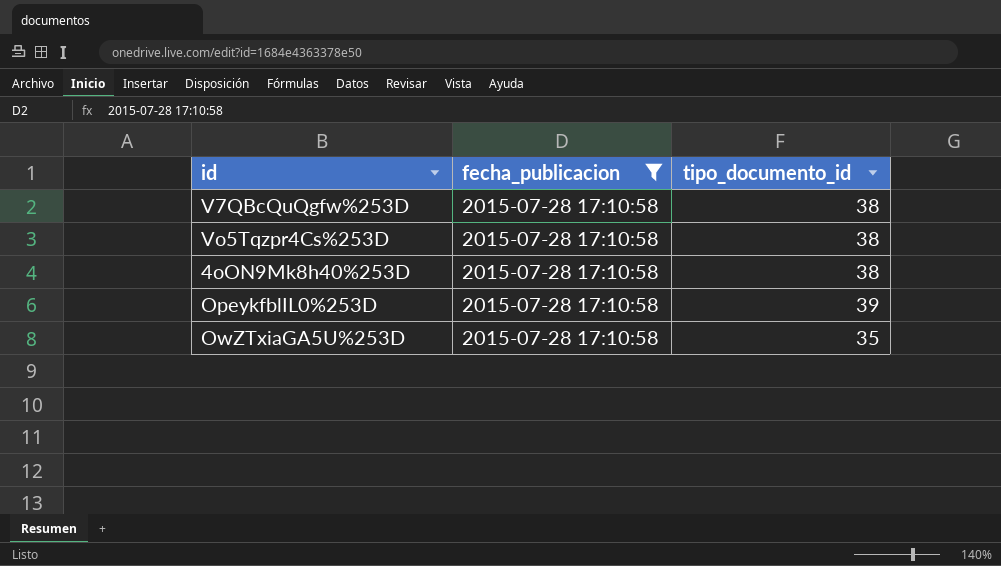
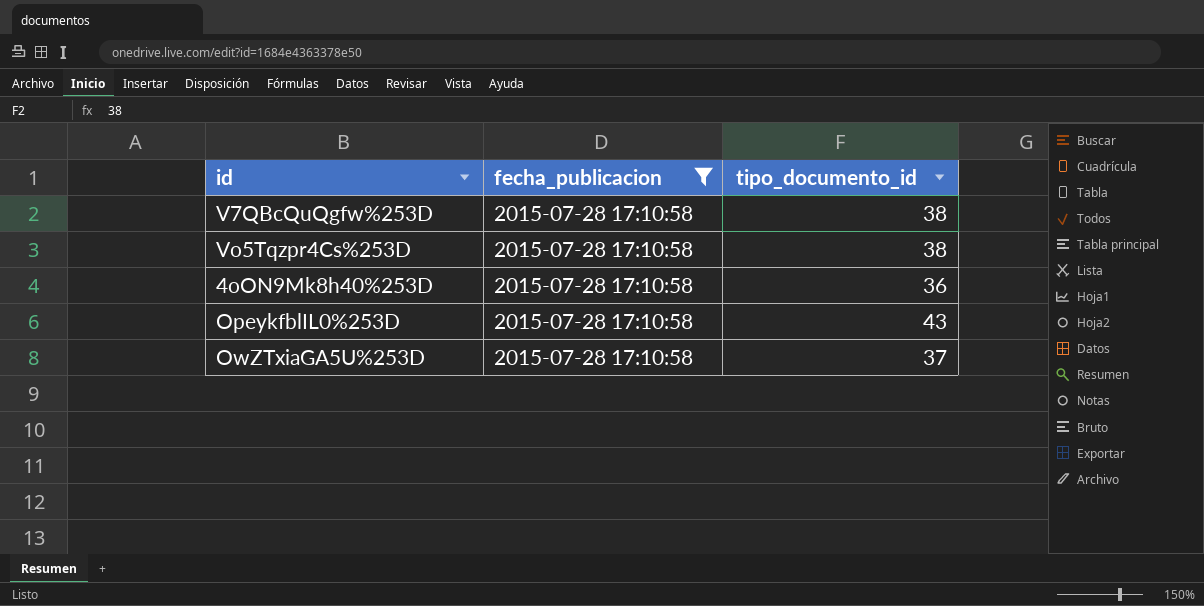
4oON9Mk8h40%253D | tipo_documento_id: 38 -> 36
OpeykfblIL0%253D | tipo_documento_id: 39 -> 43
OwZTxiaGA5U%253D | tipo_documento_id: 35 -> 37

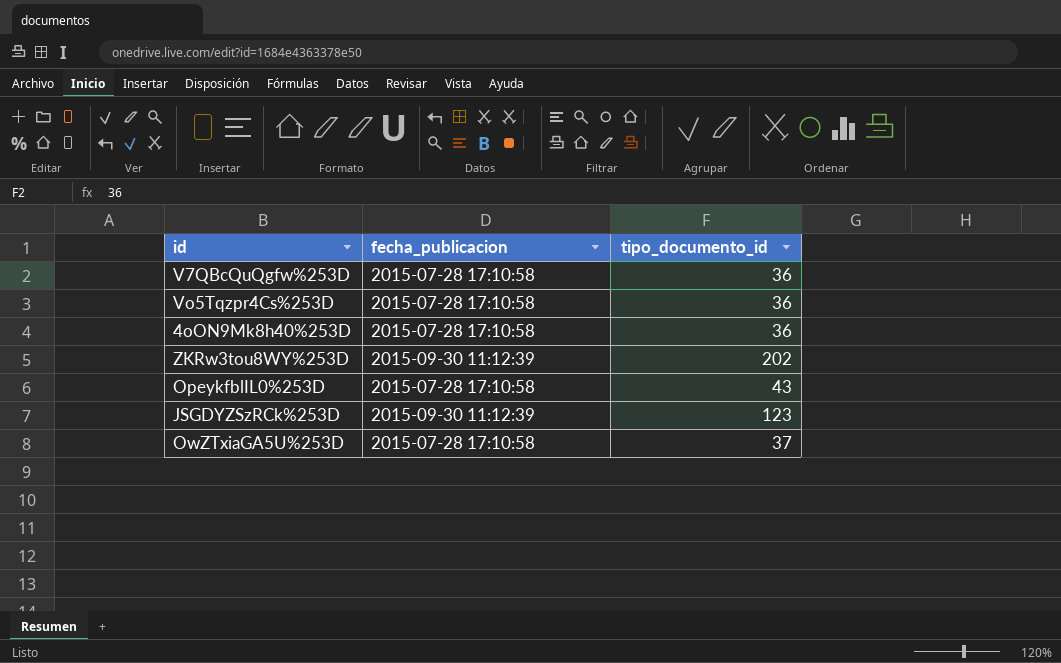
filter: fecha_publicacion = 2015-07-28 17:10:58 -> none
V7QBcQuQgfw%253D | tipo_documento_id: 38 -> 36
Vo5Tqzpr4Cs%253D | tipo_documento_id: 38 -> 36

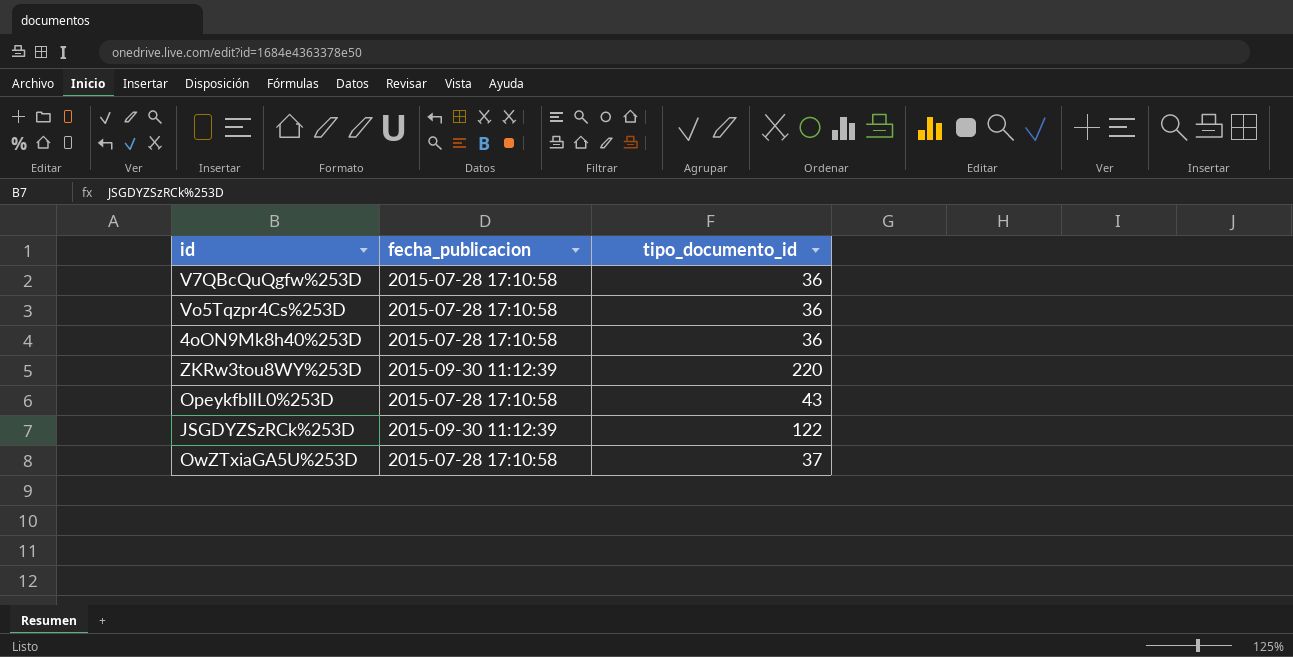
ZKRw3tou8WY%253D | tipo_documento_id: 202 -> 220
JSGDYZSzRCk%253D | tipo_documento_id: 123 -> 122

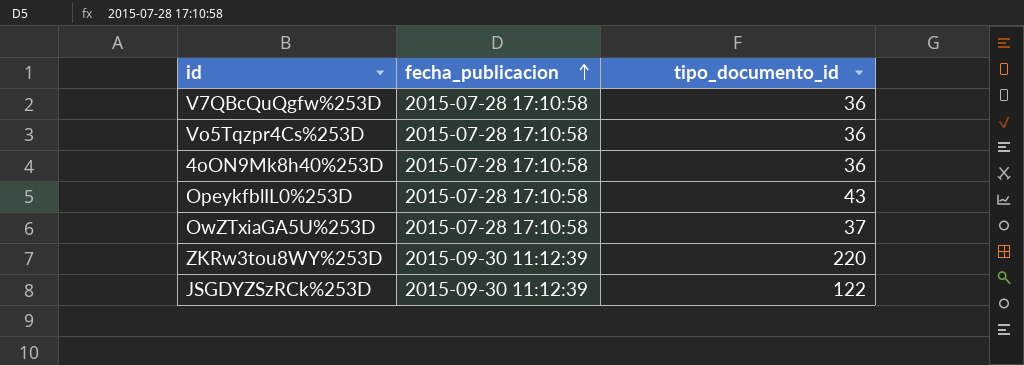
row order: none -> fecha_publicacion ascending

